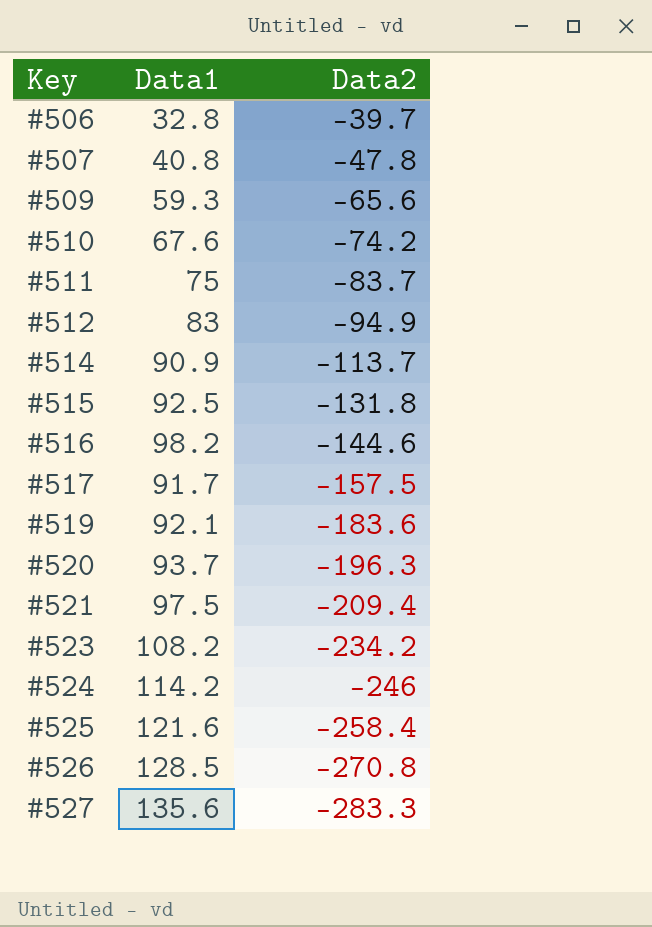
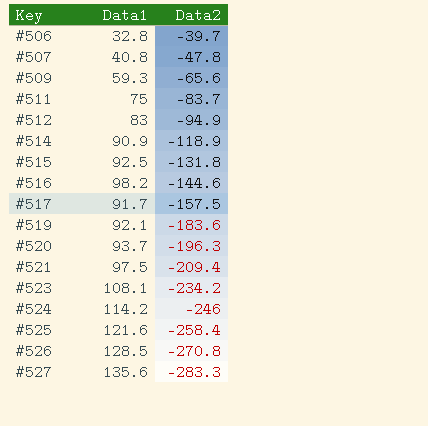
row #510: 67.6 | -74.2 -> none
#514 | Data2: -113.7 -> -118.9
#523 | Data1: 108.2 -> 108.1

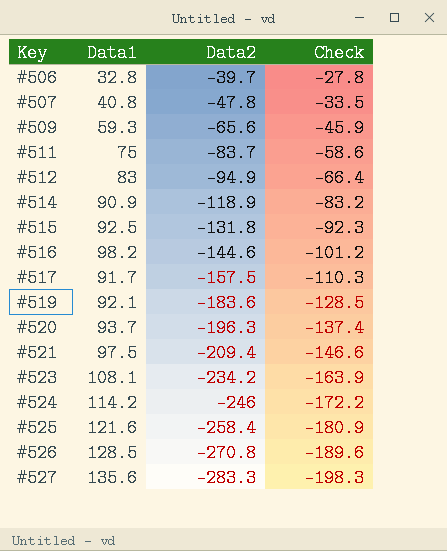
column Check | formula: none -> [Data2] * 0.7

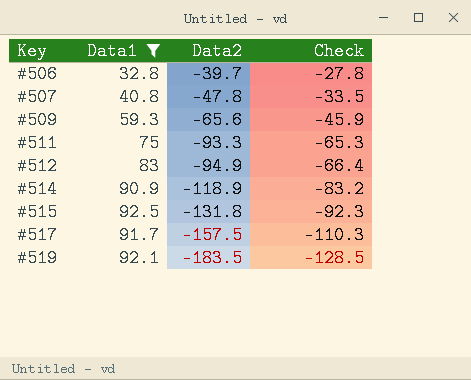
filter: none -> Data1 <= 92.5
#511 | Data2: -83.7 -> -93.3
#511 | Check: -58.6 -> -65.3
#519 | Data2: -183.6 -> -183.5

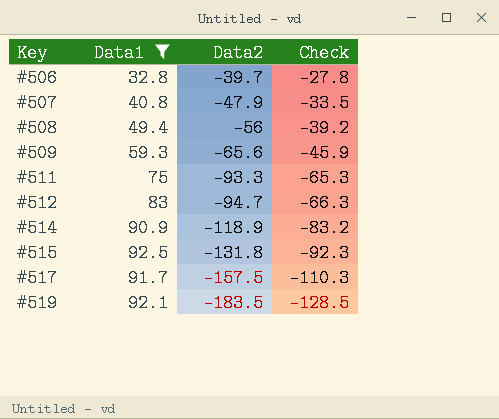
#507 | Data2: -47.8 -> -47.9
row #508: none -> 49.4 | -56 | -39.2
#512 | Data2: -94.9 -> -94.7
#512 | Check: -66.4 -> -66.3

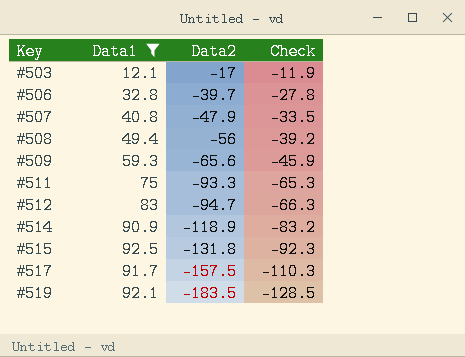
row #503: none -> 12.1 | -17 | -11.9

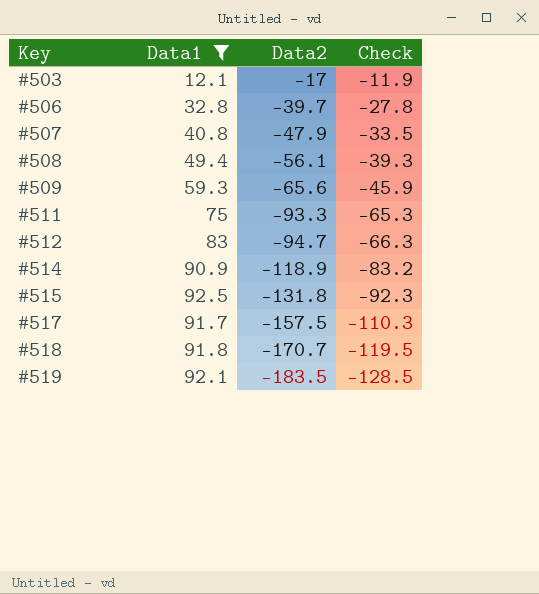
#508 | Data2: -56 -> -56.1
#508 | Check: -39.2 -> -39.3
row #518: none -> 91.8 | -170.7 | -119.5

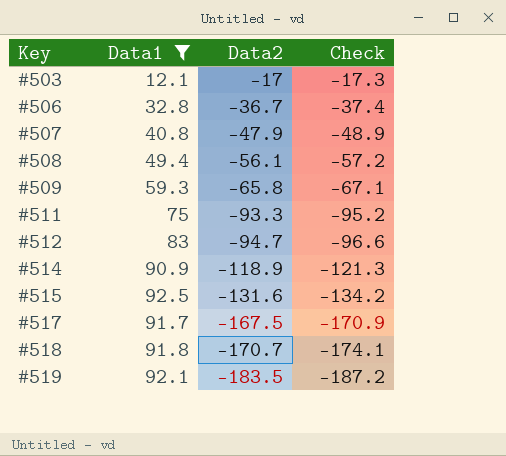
column Check | formula: [Data2] * 0.7 -> [Data2] * 1.02
#506 | Data2: -39.7 -> -36.7
#509 | Data2: -65.6 -> -65.8
#515 | Data2: -131.8 -> -131.6
#517 | Data2: -157.5 -> -167.5

